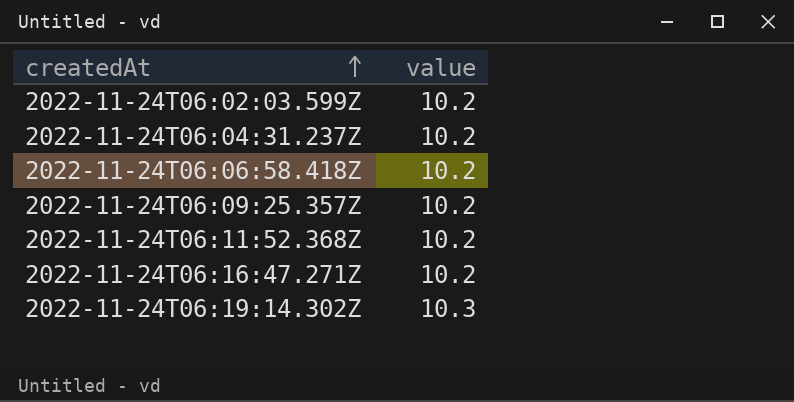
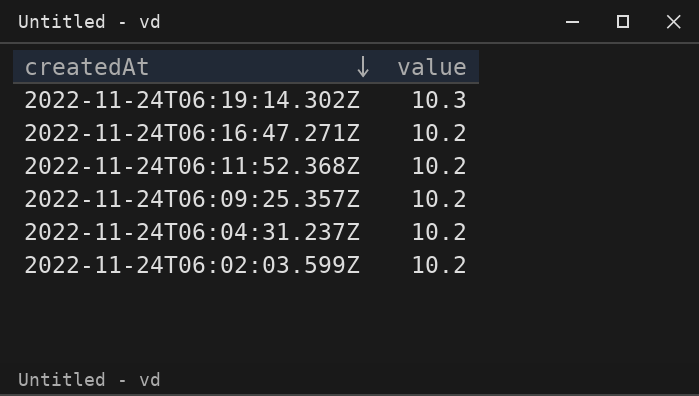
row order: createdAt ascending -> createdAt descending
row 2022-11-24T06:06:58.418Z: 10.2 -> none

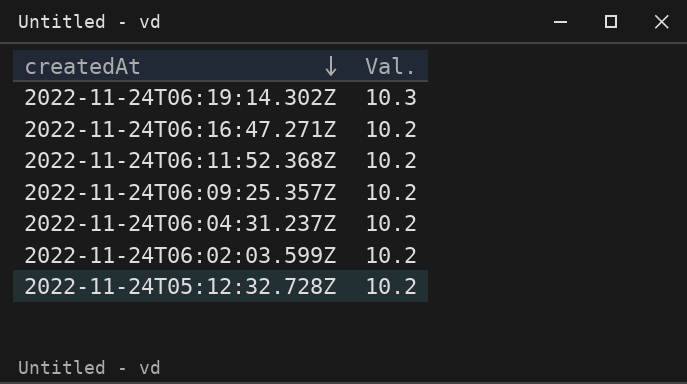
column name: value -> Val.
row 2022-11-24T05:12:32.728Z: none -> 10.2

